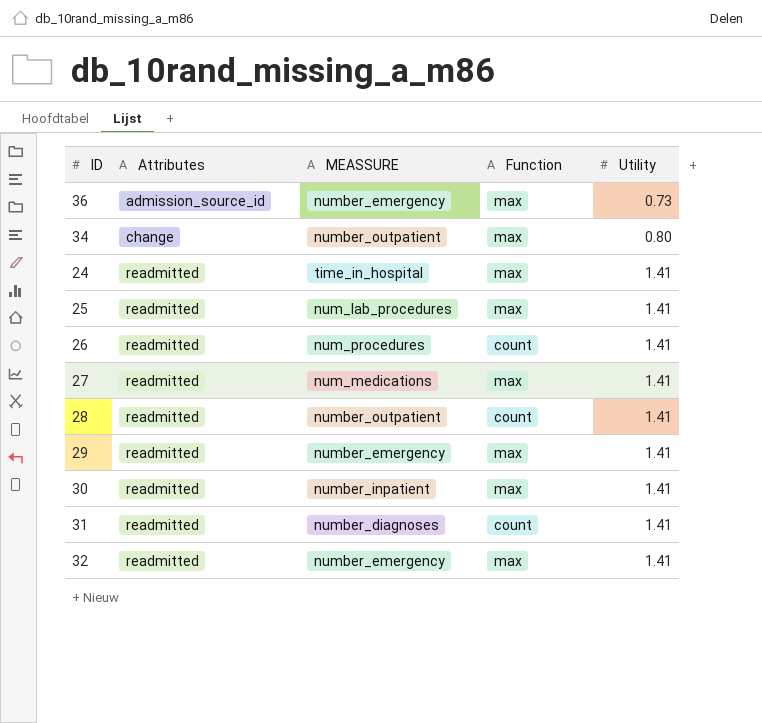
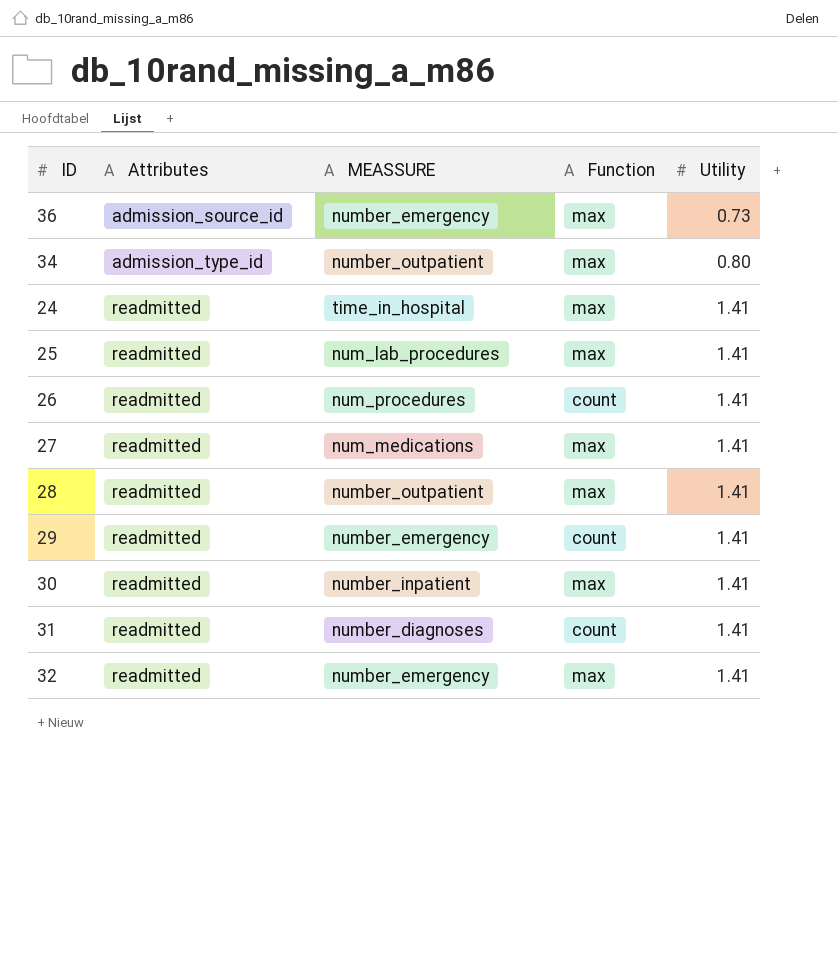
34 | Attributes: change -> admission_type_id
28 | Function: count -> max
29 | Function: max -> count

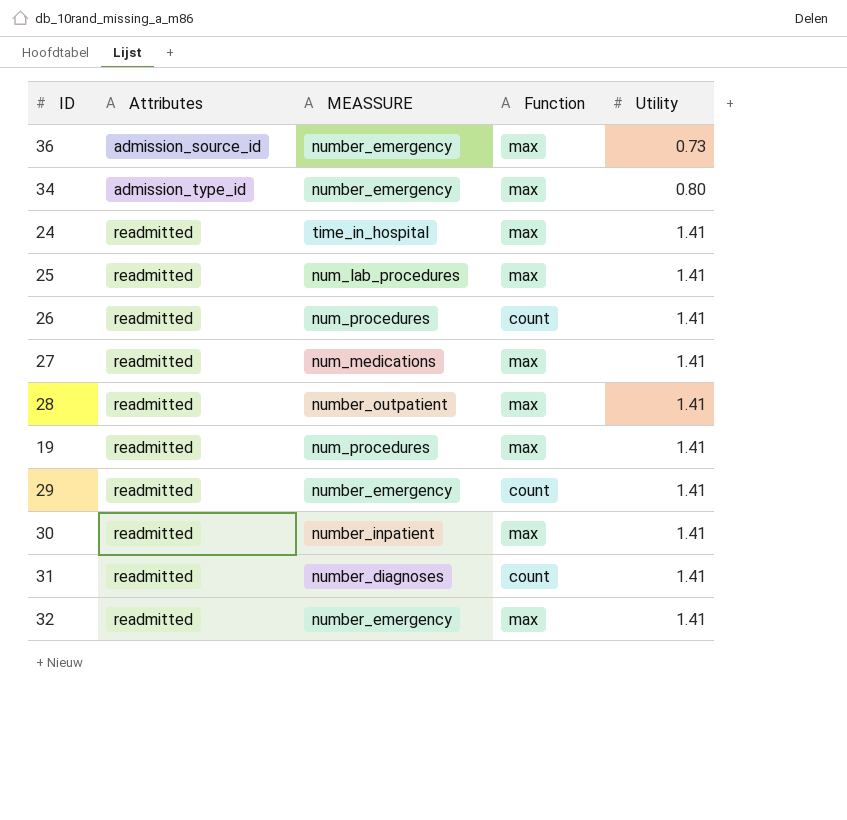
34 | MEASSURE: number_outpatient -> number_emergency
row 19: none -> readmitted | num_procedures | max | 1.41

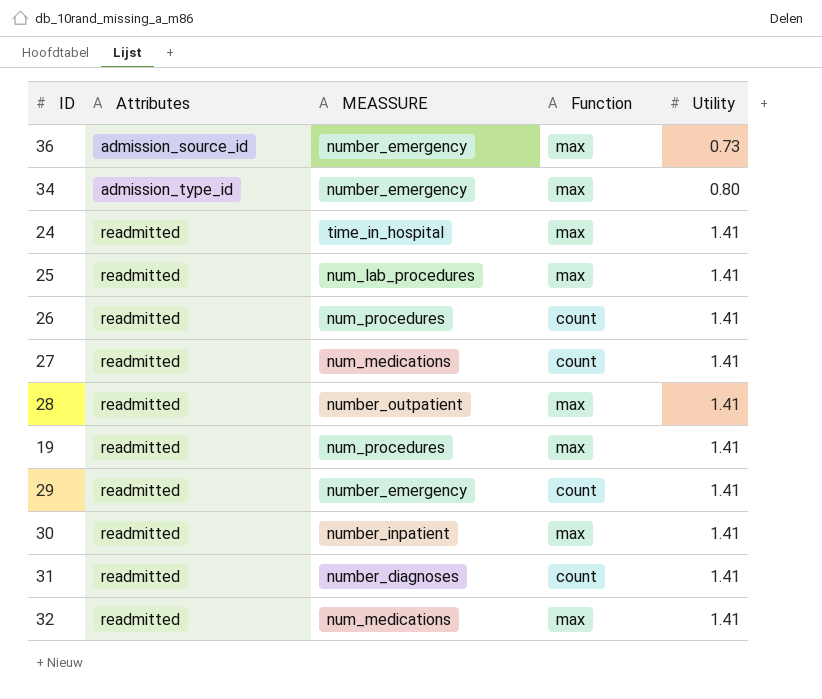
27 | Function: max -> count
32 | MEASSURE: number_emergency -> num_medications

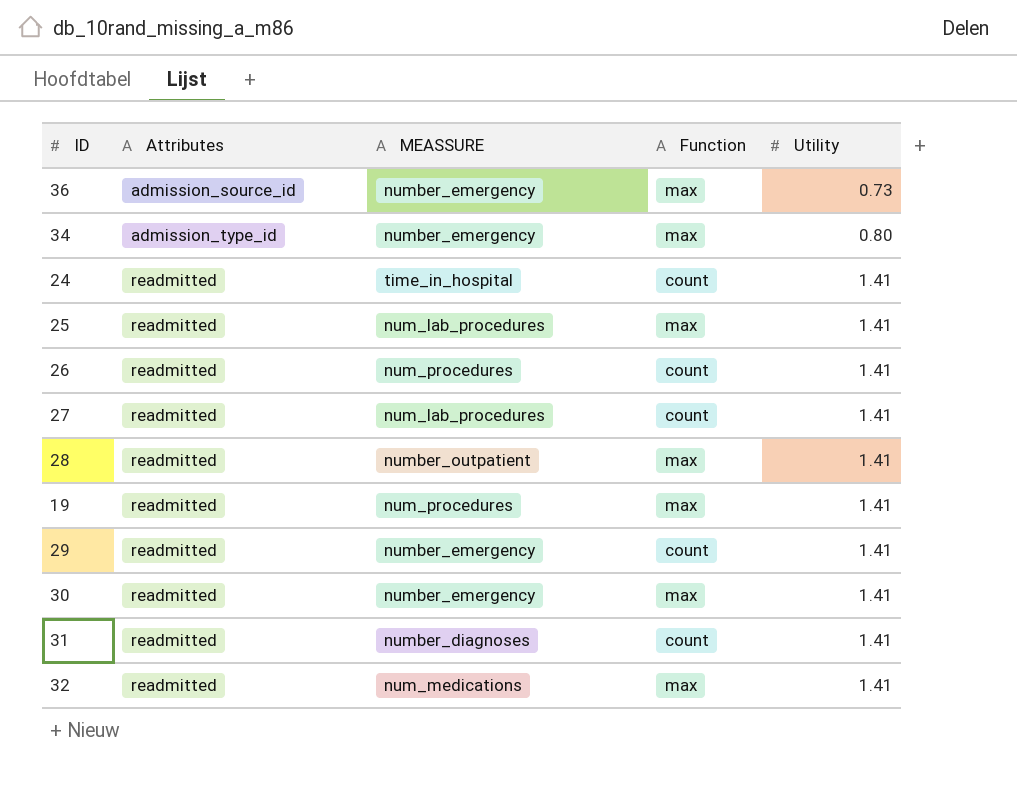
24 | Function: max -> count
27 | MEASSURE: num_medications -> num_lab_procedures
30 | MEASSURE: number_inpatient -> number_emergency

